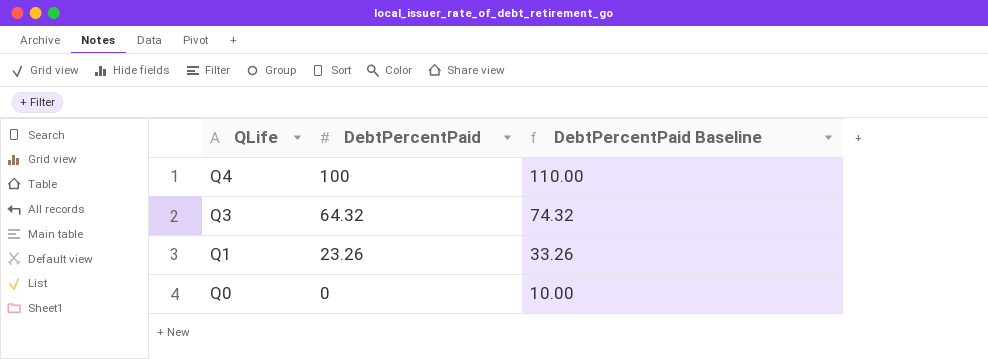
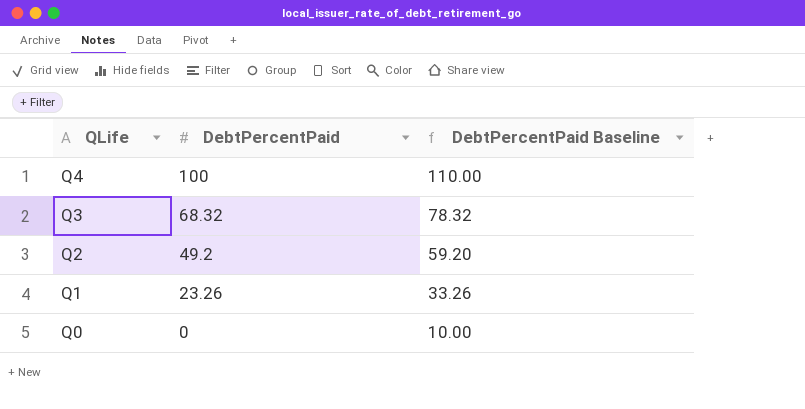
Q3 | DebtPercentPaid: 64.32 -> 68.32
Q3 | DebtPercentPaid Baseline: 74.32 -> 78.32
row Q2: none -> 49.2 | 59.20

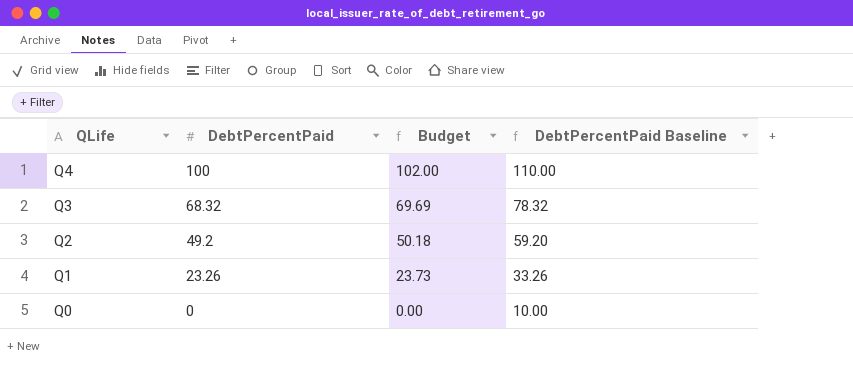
column Budget | formula: none -> [DebtPercentPaid] * 1.02

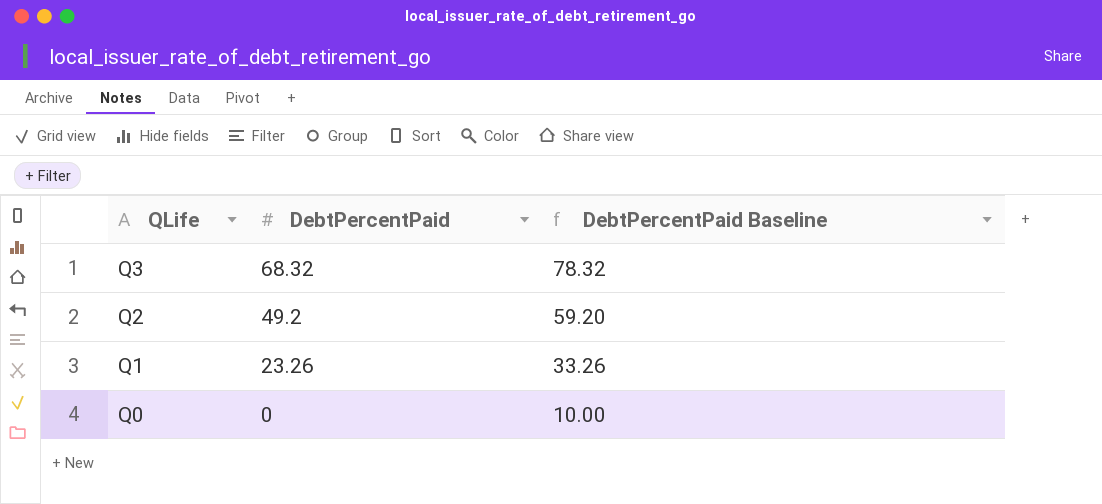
column Budget | formula: [DebtPercentPaid] * 1.02 -> none
row Q4: 100 | 102.00 | 110.00 -> none

